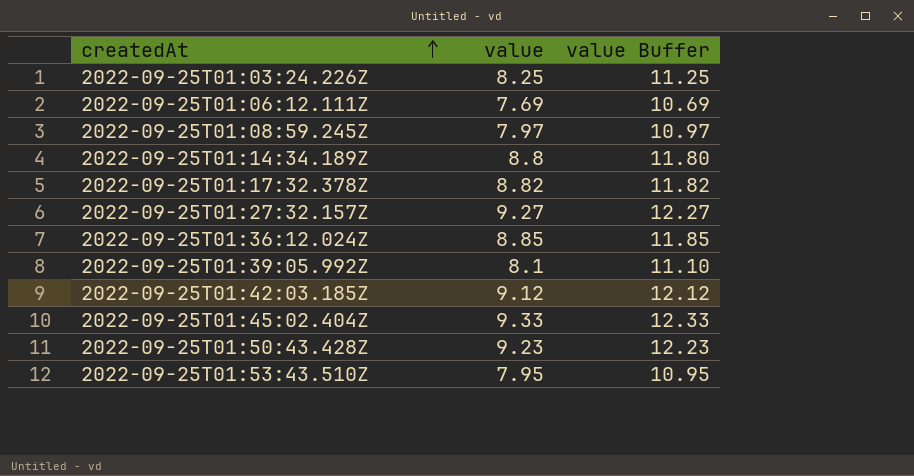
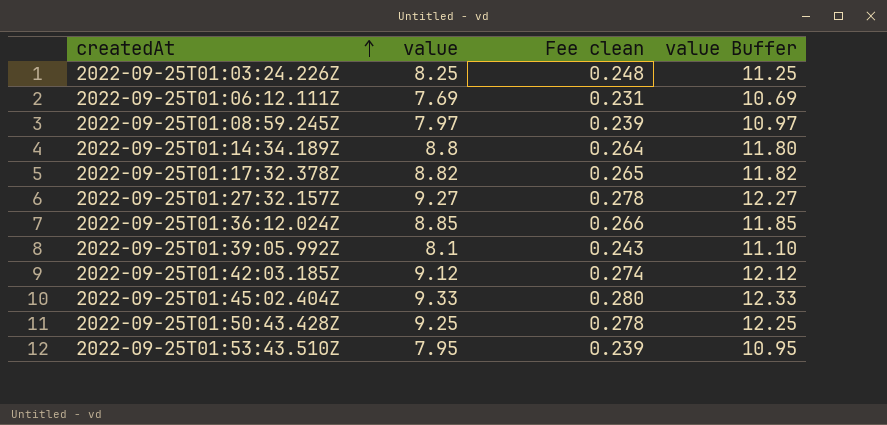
column Fee clean | formula: none -> [value] * 0.03
2022-09-25T01:50:43.428Z | value: 9.23 -> 9.25
2022-09-25T01:50:43.428Z | value Buffer: 12.23 -> 12.25

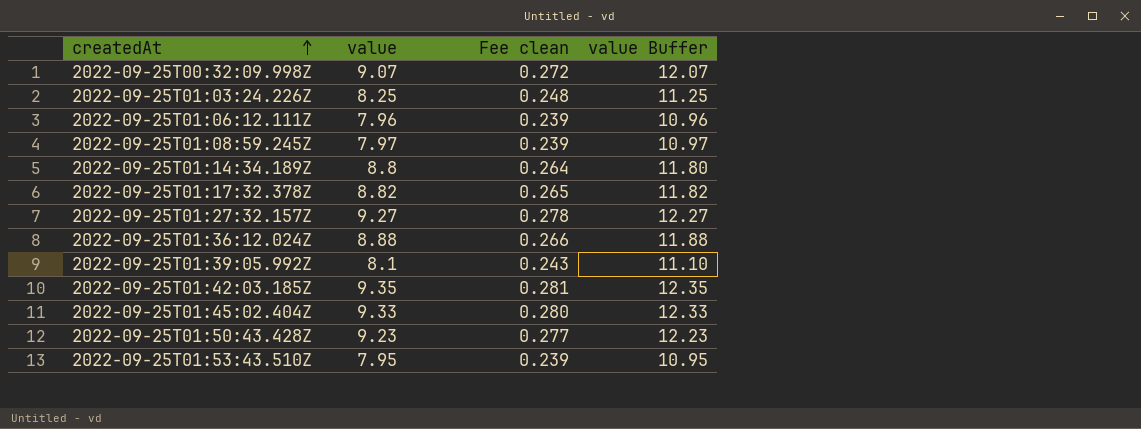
row 2022-09-25T00:32:09.998Z: none -> 9.07 | 0.272 | 12.07
2022-09-25T01:06:12.111Z | value: 7.69 -> 7.96
2022-09-25T01:06:12.111Z | Fee clean: 0.231 -> 0.239
2022-09-25T01:06:12.111Z | value Buffer: 10.69 -> 10.96
2022-09-25T01:36:12.024Z | value: 8.85 -> 8.88
2022-09-25T01:36:12.024Z | value Buffer: 11.85 -> 11.88
2022-09-25T01:42:03.185Z | value: 9.12 -> 9.35
2022-09-25T01:42:03.185Z | Fee clean: 0.274 -> 0.281
2022-09-25T01:42:03.185Z | value Buffer: 12.12 -> 12.35
2022-09-25T01:50:43.428Z | value: 9.25 -> 9.23
2022-09-25T01:50:43.428Z | Fee clean: 0.278 -> 0.277
2022-09-25T01:50:43.428Z | value Buffer: 12.25 -> 12.23

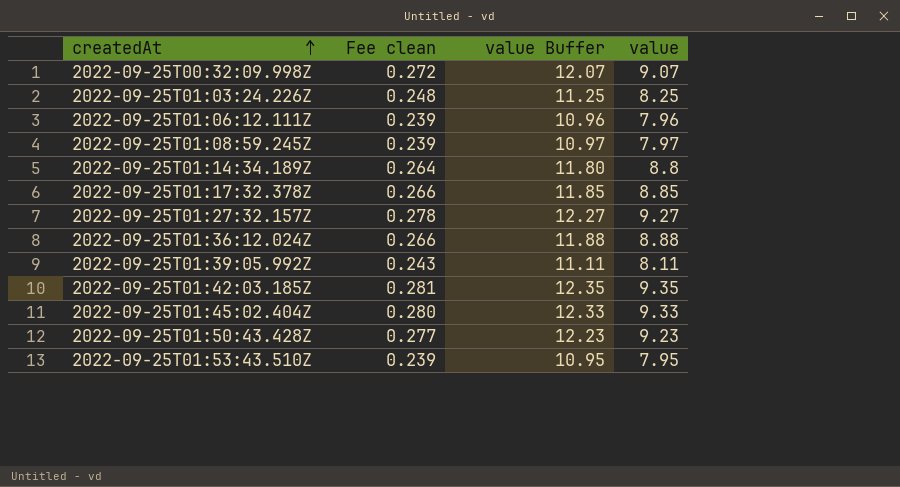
column value | position: 2 -> 4
2022-09-25T01:17:32.378Z | Fee clean: 0.265 -> 0.266
2022-09-25T01:17:32.378Z | value Buffer: 11.82 -> 11.85
2022-09-25T01:17:32.378Z | value: 8.82 -> 8.85
2022-09-25T01:39:05.992Z | value Buffer: 11.10 -> 11.11
2022-09-25T01:39:05.992Z | value: 8.1 -> 8.11

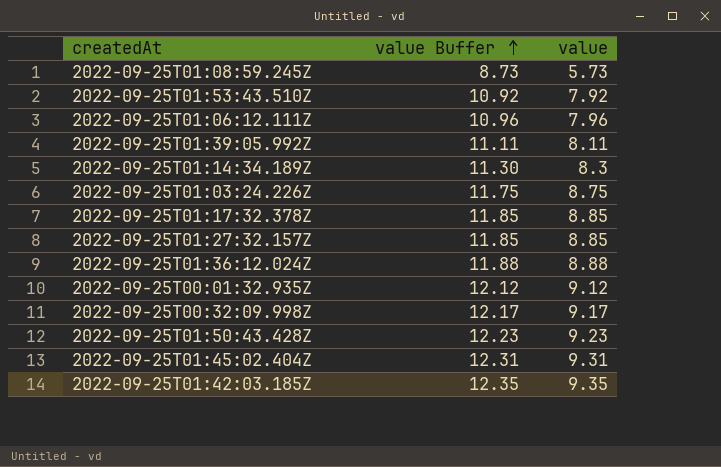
row order: createdAt ascending -> value Buffer ascending
column Fee clean | formula: [value] * 0.03 -> none
2022-09-25T01:08:59.245Z | value Buffer: 10.97 -> 8.73
2022-09-25T01:08:59.245Z | value: 7.97 -> 5.73
2022-09-25T01:53:43.510Z | value Buffer: 10.95 -> 10.92
2022-09-25T01:53:43.510Z | value: 7.95 -> 7.92
2022-09-25T01:14:34.189Z | value Buffer: 11.80 -> 11.30
2022-09-25T01:14:34.189Z | value: 8.8 -> 8.3
2022-09-25T01:03:24.226Z | value Buffer: 11.25 -> 11.75
2022-09-25T01:03:24.226Z | value: 8.25 -> 8.75
2022-09-25T01:27:32.157Z | value Buffer: 12.27 -> 11.85
2022-09-25T01:27:32.157Z | value: 9.27 -> 8.85
row 2022-09-25T00:01:32.935Z: none -> 12.12 | 9.12
2022-09-25T00:32:09.998Z | value Buffer: 12.07 -> 12.17
2022-09-25T00:32:09.998Z | value: 9.07 -> 9.17
2022-09-25T01:45:02.404Z | value Buffer: 12.33 -> 12.31
2022-09-25T01:45:02.404Z | value: 9.33 -> 9.31

